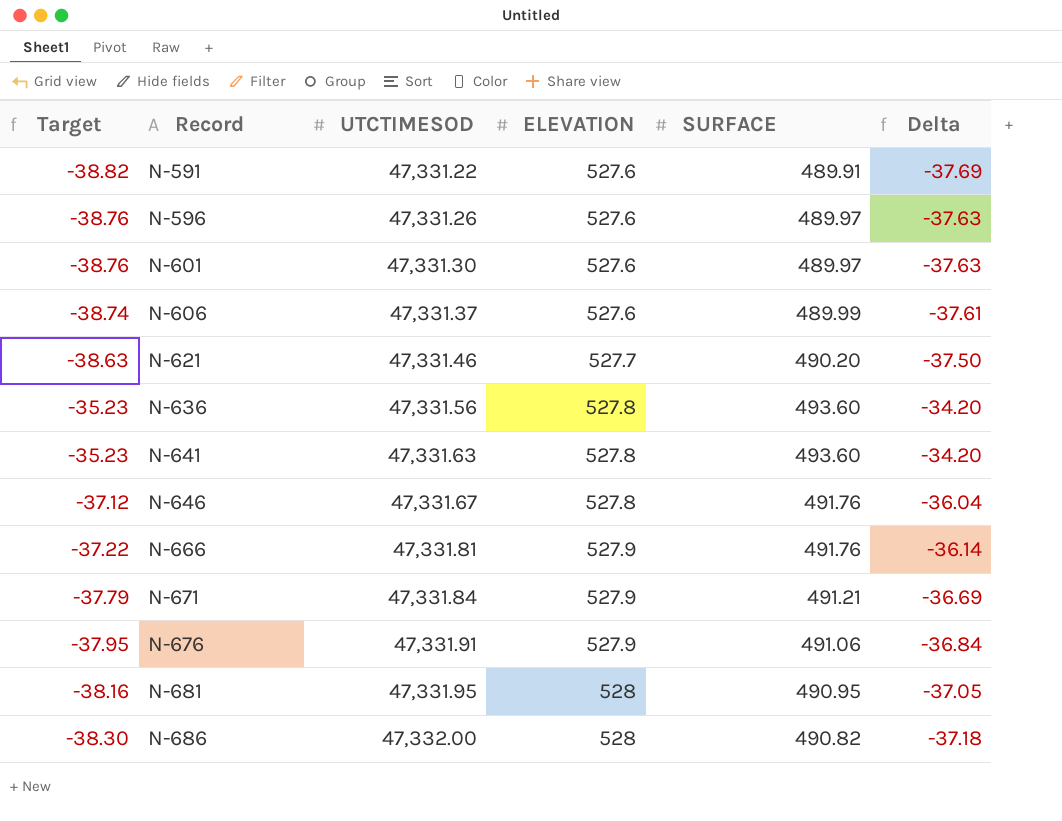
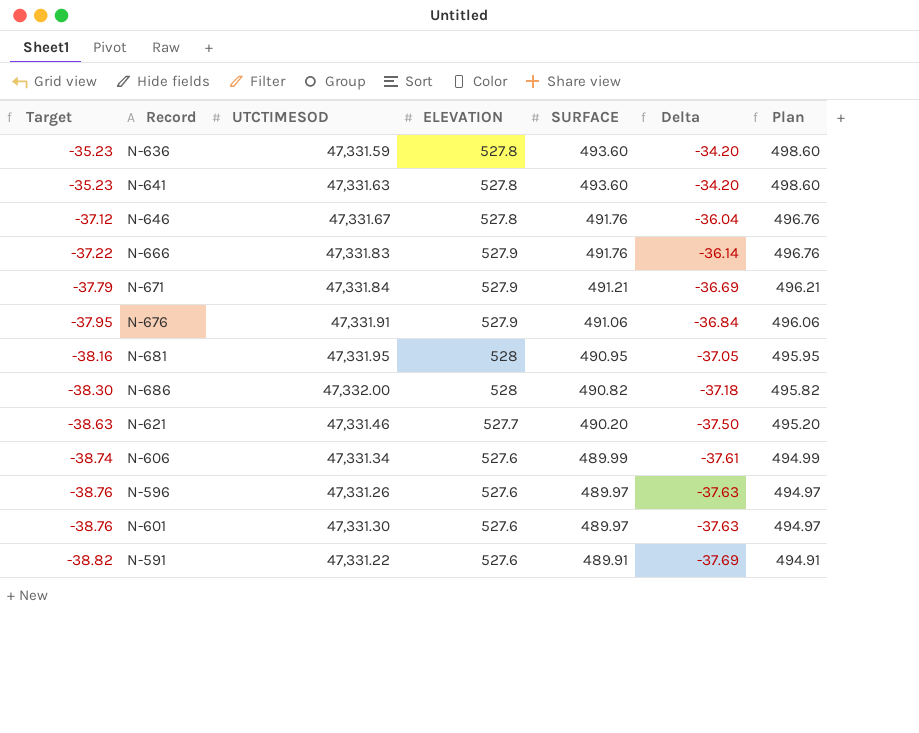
row order: Record ascending -> Target descending
column Plan | formula: none -> [SURFACE] + 5
N-636 | UTCTIMESOD: 47,331.56 -> 47,331.59
N-666 | UTCTIMESOD: 47,331.81 -> 47,331.83
N-606 | UTCTIMESOD: 47,331.37 -> 47,331.34

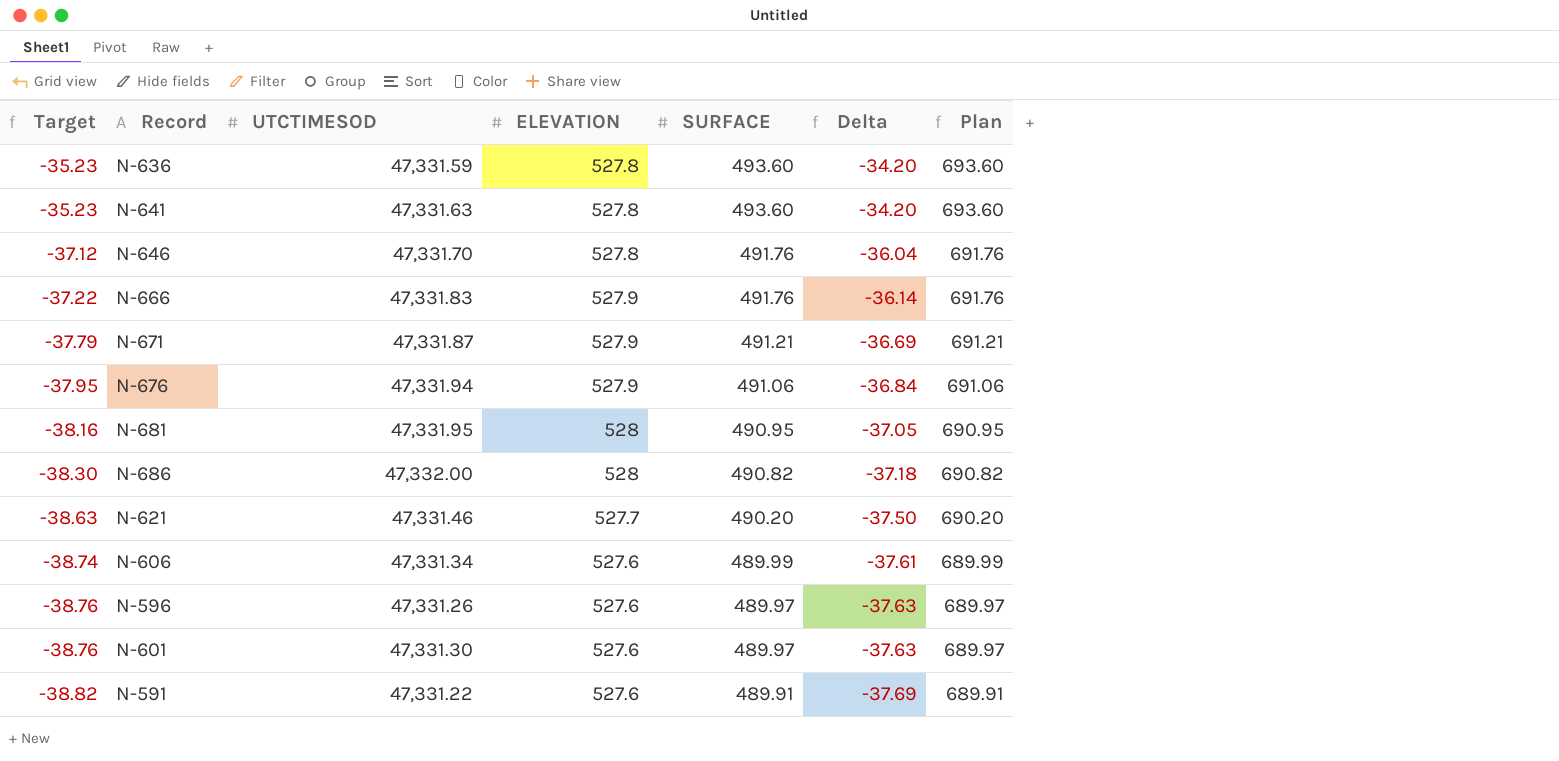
column Plan | formula: [SURFACE] + 5 -> [SURFACE] + 200
N-646 | UTCTIMESOD: 47,331.67 -> 47,331.70
N-671 | UTCTIMESOD: 47,331.84 -> 47,331.87
N-676 | UTCTIMESOD: 47,331.91 -> 47,331.94

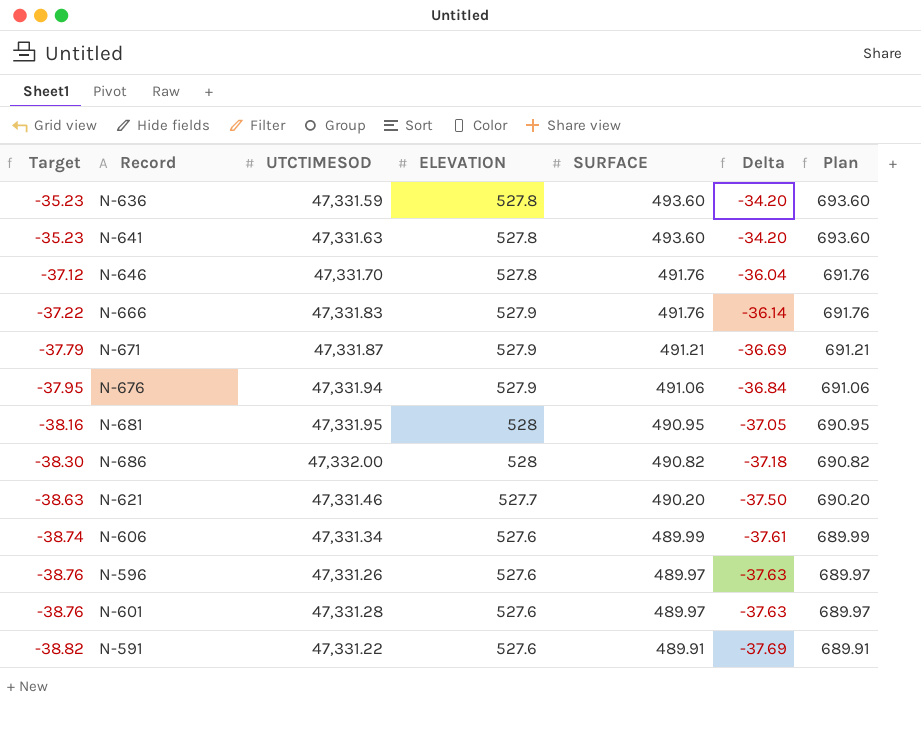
N-601 | UTCTIMESOD: 47,331.30 -> 47,331.28

